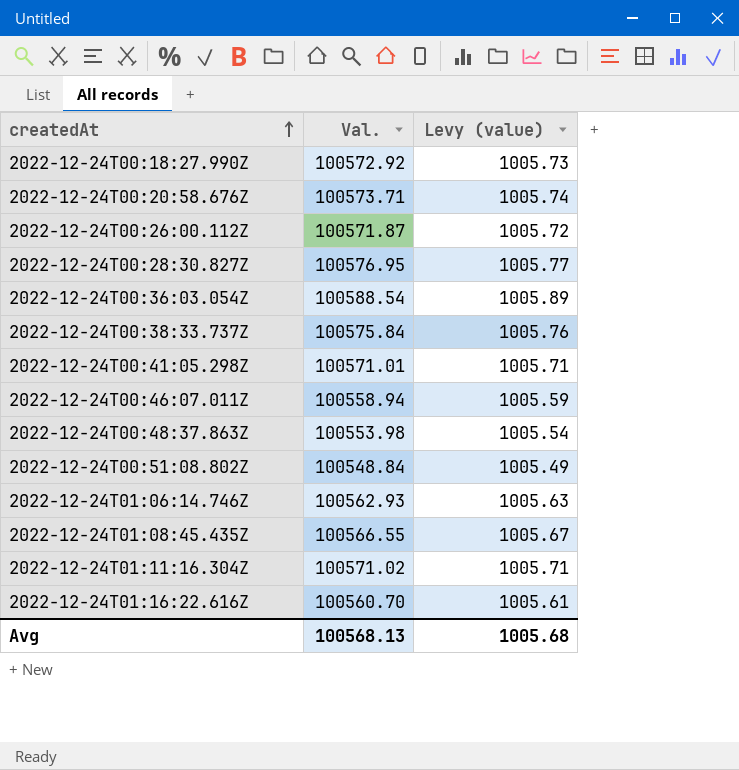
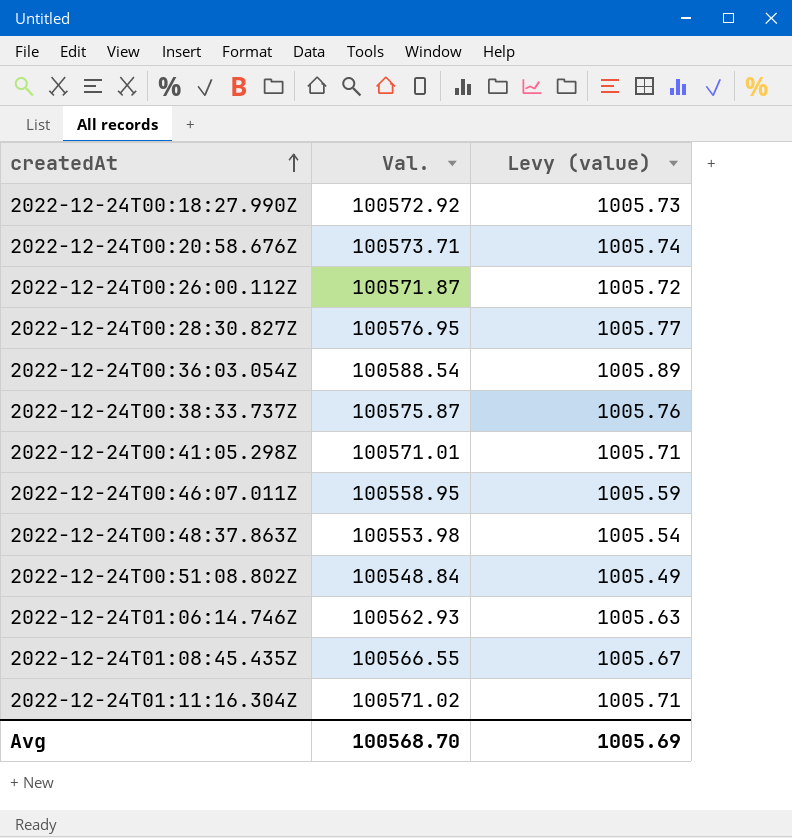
row 2022-12-24T01:16:22.616Z: 100560.70 | 1005.61 -> none
2022-12-24T00:38:33.737Z | Val.: 100575.84 -> 100575.87
2022-12-24T00:46:07.011Z | Val.: 100558.94 -> 100558.95
Avg | Val.: 100568.13 -> 100568.70
Avg | Levy (value): 1005.68 -> 1005.69

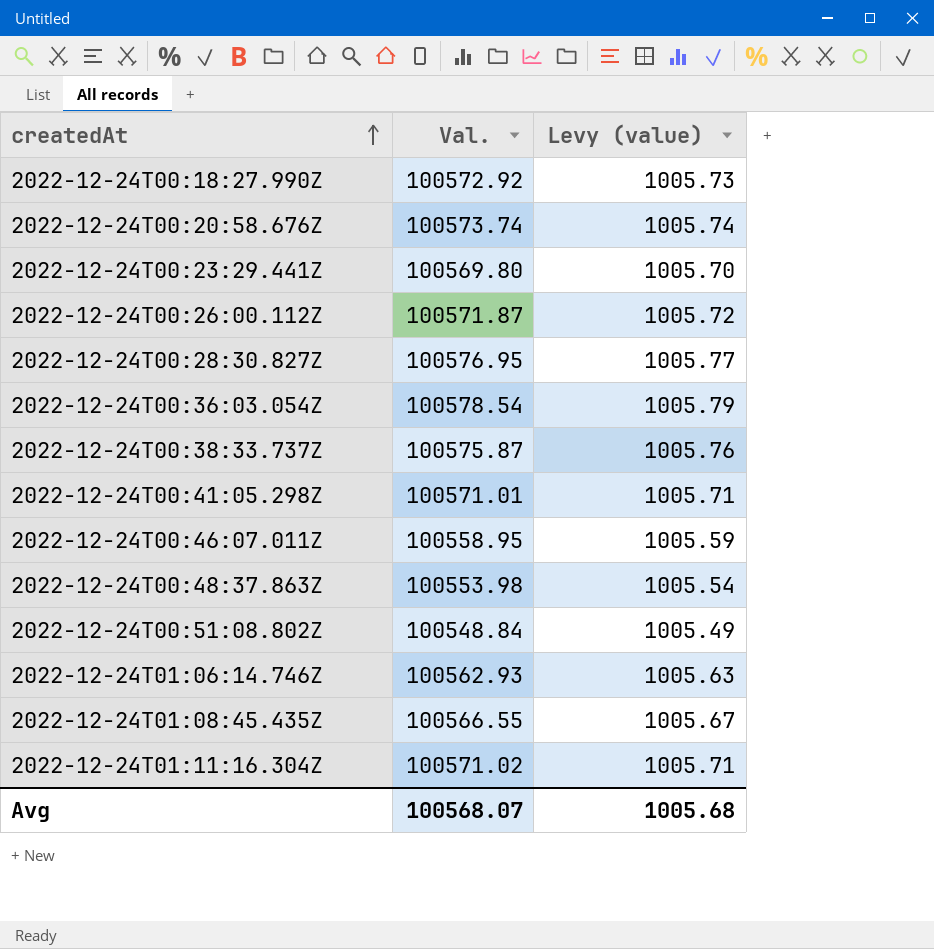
2022-12-24T00:20:58.676Z | Val.: 100573.71 -> 100573.74
row 2022-12-24T00:23:29.441Z: none -> 100569.80 | 1005.70
2022-12-24T00:36:03.054Z | Val.: 100588.54 -> 100578.54
2022-12-24T00:36:03.054Z | Levy (value): 1005.89 -> 1005.79
Avg | Val.: 100568.70 -> 100568.07
Avg | Levy (value): 1005.69 -> 1005.68

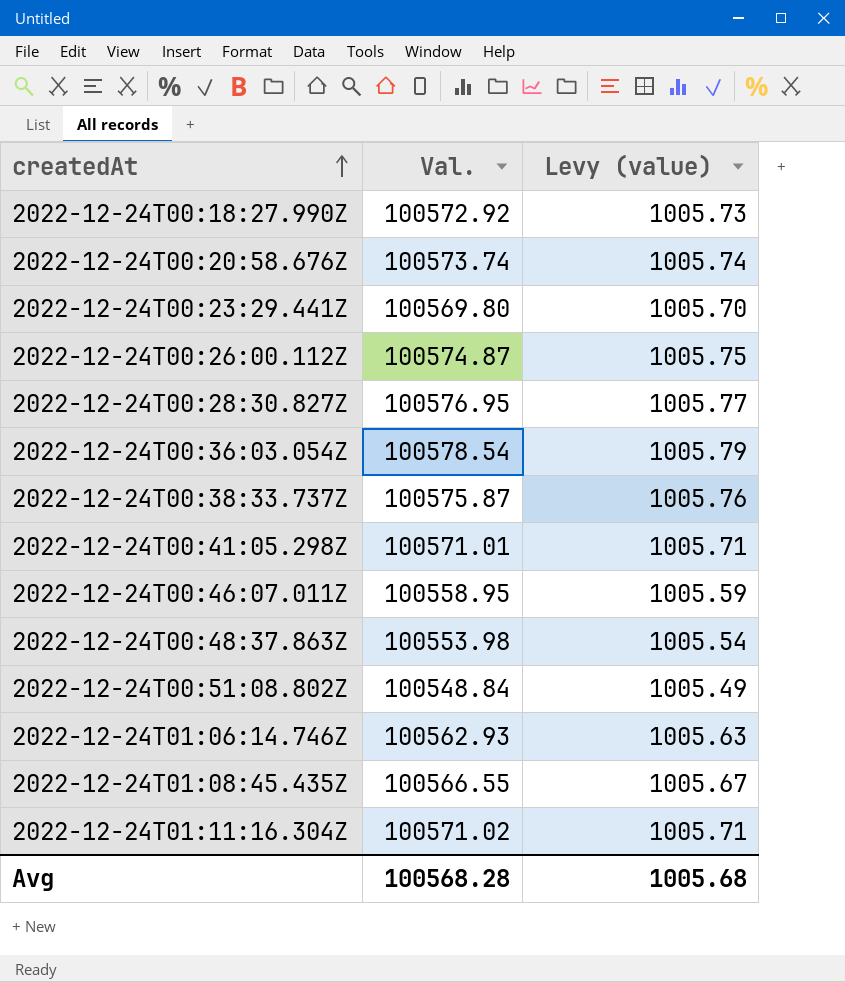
2022-12-24T00:26:00.112Z | Val.: 100571.87 -> 100574.87
2022-12-24T00:26:00.112Z | Levy (value): 1005.72 -> 1005.75
Avg | Val.: 100568.07 -> 100568.28

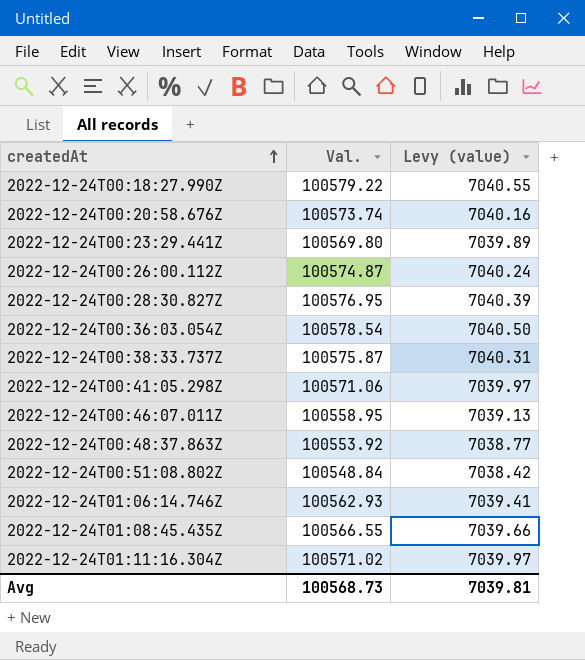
column Levy (value) | formula: [Val.] * 0.01 -> [Val.] * 0.07
2022-12-24T00:18:27.990Z | Val.: 100572.92 -> 100579.22
2022-12-24T00:41:05.298Z | Val.: 100571.01 -> 100571.06
2022-12-24T00:48:37.863Z | Val.: 100553.98 -> 100553.92
Avg | Val.: 100568.28 -> 100568.73
Avg | Levy (value): 1005.68 -> 7039.81

